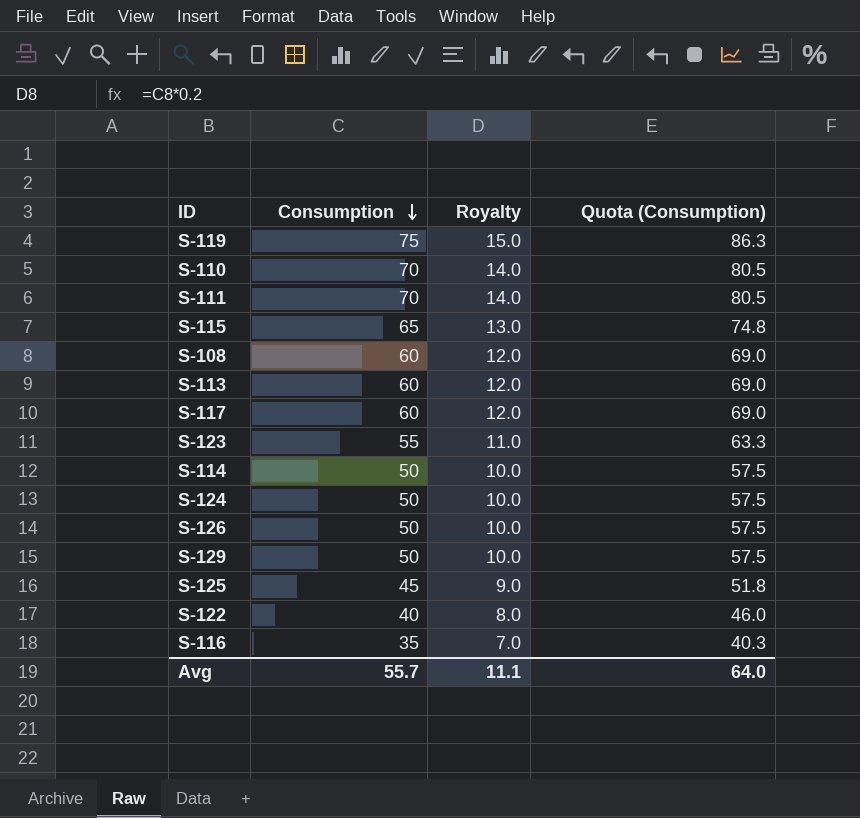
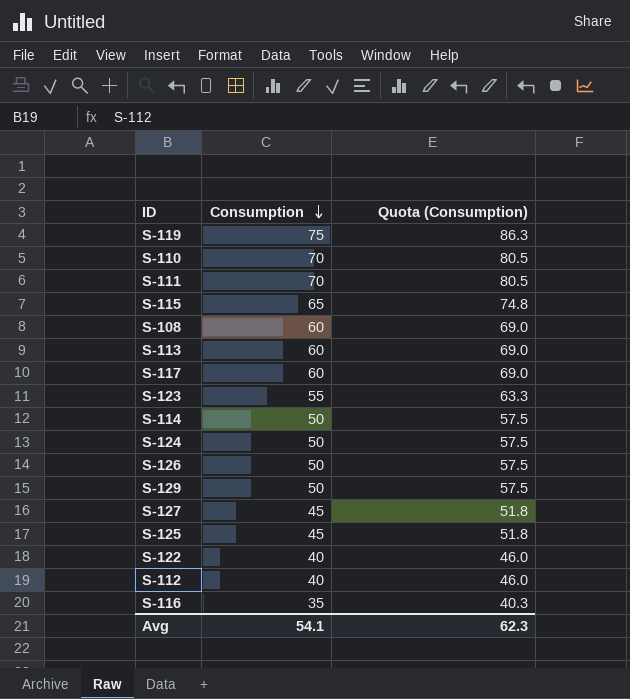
column Royalty | formula: [Consumption] * 0.2 -> none
row S-127: none -> 45 | 51.8
row S-112: none -> 40 | 46.0
Avg | Consumption: 55.7 -> 54.1
Avg | Quota (Consumption): 64.0 -> 62.3

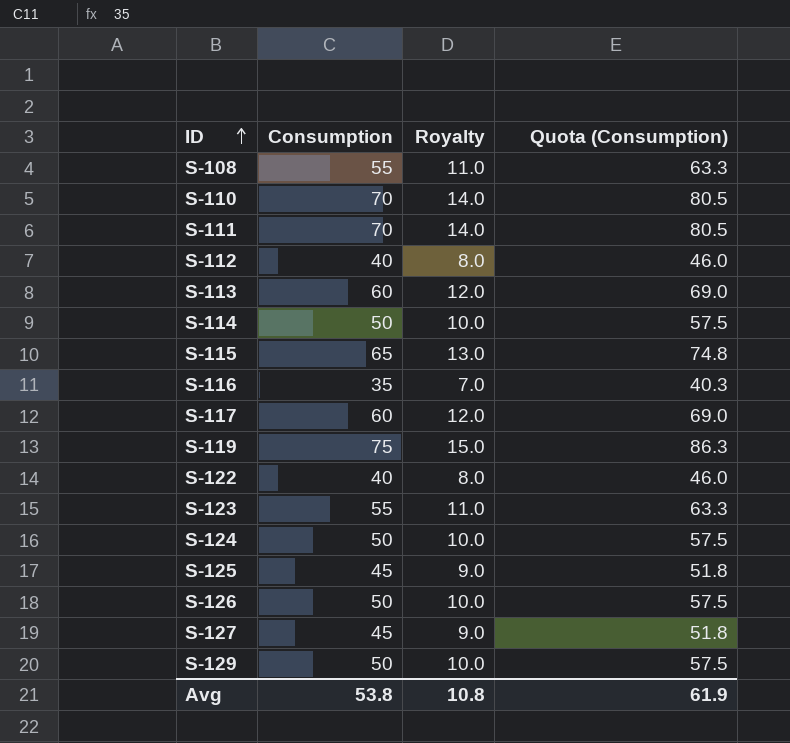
row order: Consumption descending -> ID ascending
column Royalty | formula: none -> [Consumption] * 0.2
S-108 | Consumption: 60 -> 55
S-108 | Quota (Consumption): 69.0 -> 63.3
Avg | Consumption: 54.1 -> 53.8
Avg | Quota (Consumption): 62.3 -> 61.9

